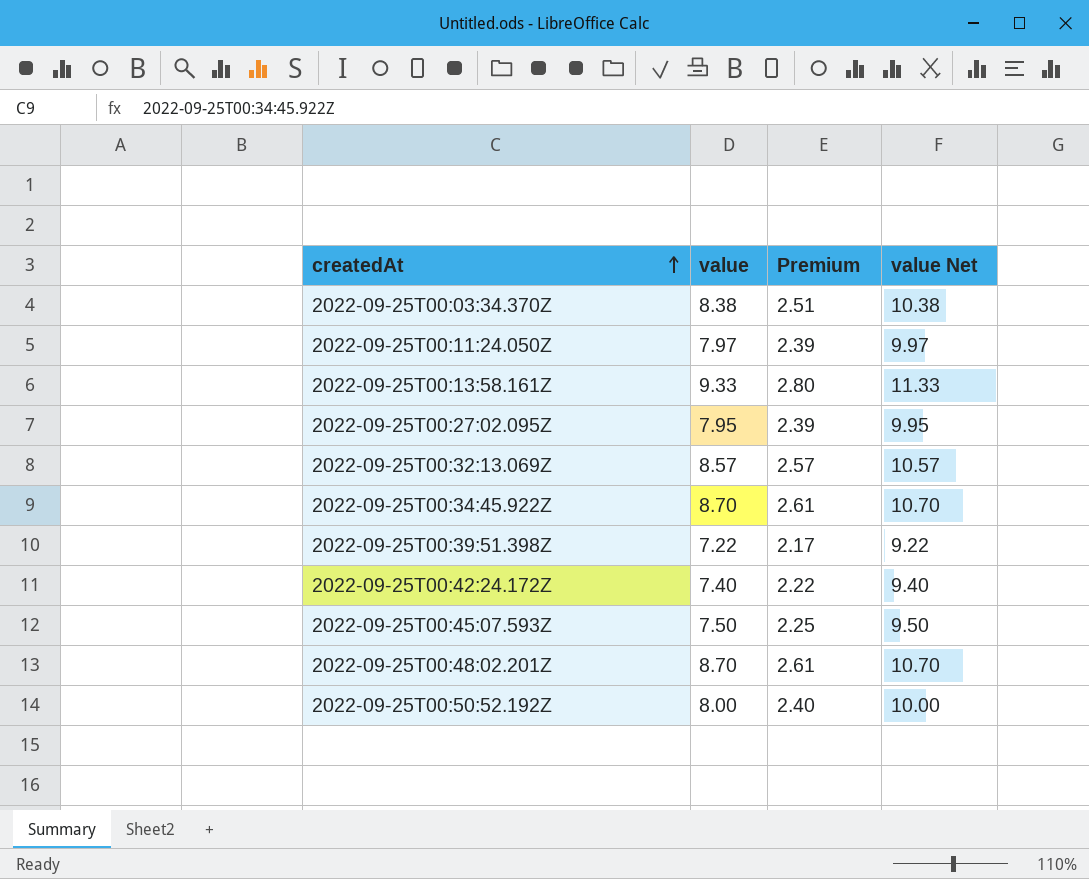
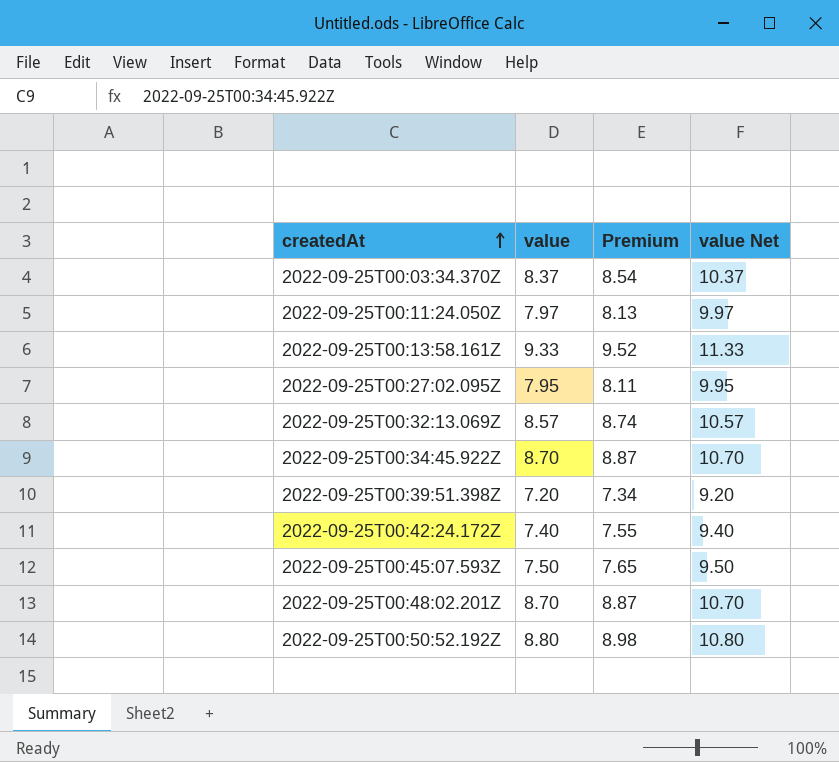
column Premium | formula: [value] * 0.3 -> [value] * 1.02
2022-09-25T00:03:34.370Z | value: 8.38 -> 8.37
2022-09-25T00:03:34.370Z | value Net: 10.38 -> 10.37
2022-09-25T00:39:51.398Z | value: 7.22 -> 7.20
2022-09-25T00:39:51.398Z | value Net: 9.22 -> 9.20
2022-09-25T00:50:52.192Z | value: 8.00 -> 8.80
2022-09-25T00:50:52.192Z | value Net: 10.00 -> 10.80

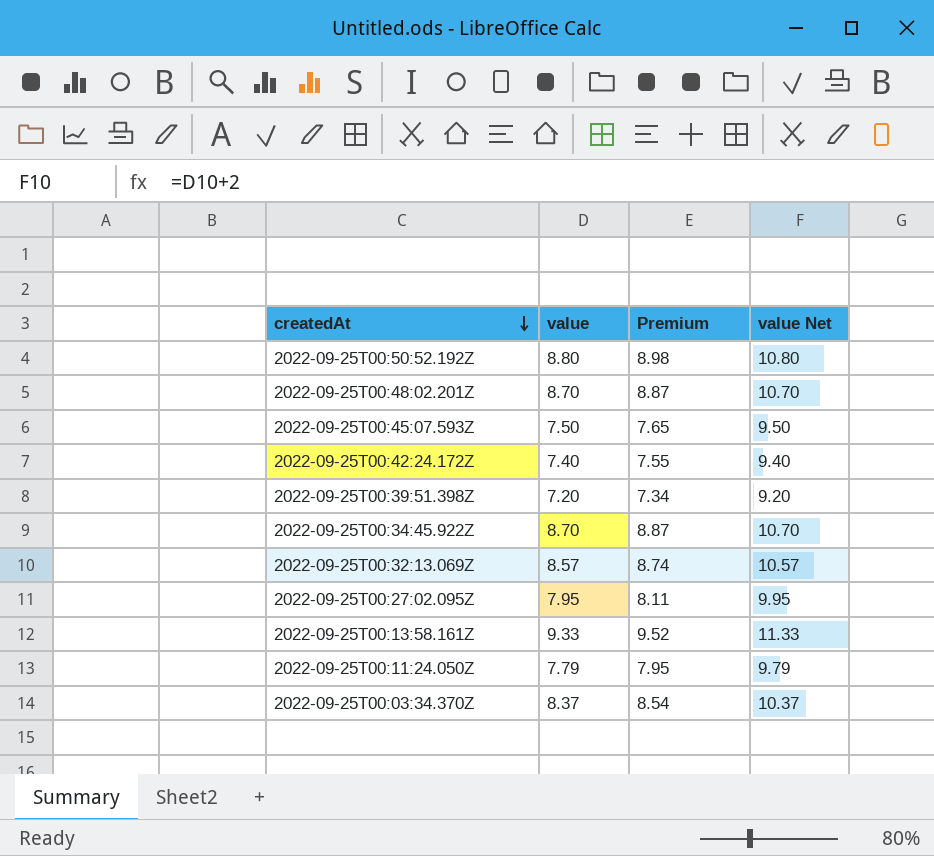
row order: createdAt ascending -> createdAt descending
2022-09-25T00:11:24.050Z | value: 7.97 -> 7.79
2022-09-25T00:11:24.050Z | Premium: 8.13 -> 7.95
2022-09-25T00:11:24.050Z | value Net: 9.97 -> 9.79

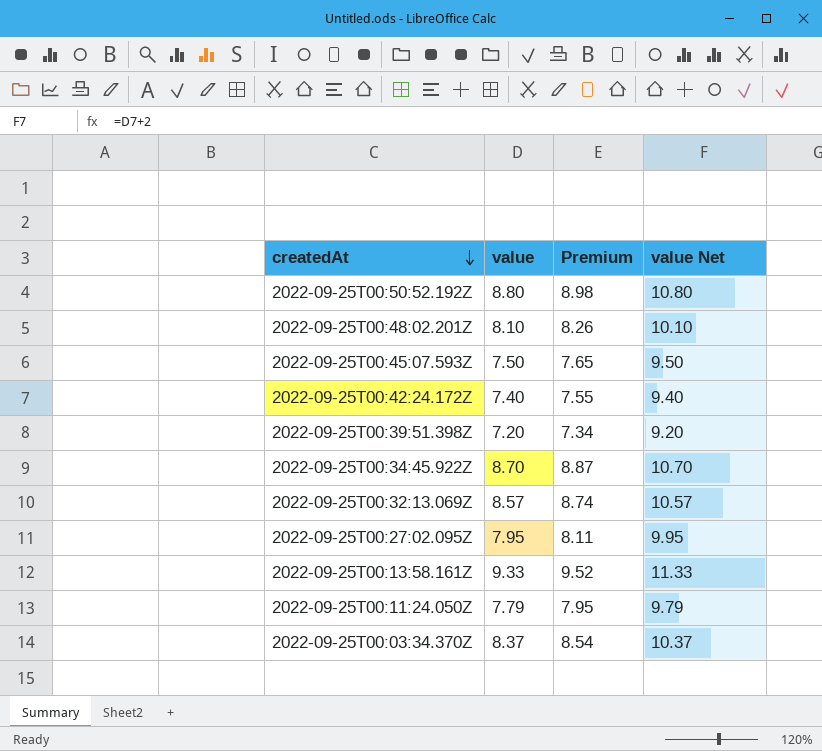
2022-09-25T00:48:02.201Z | value: 8.70 -> 8.10
2022-09-25T00:48:02.201Z | Premium: 8.87 -> 8.26
2022-09-25T00:48:02.201Z | value Net: 10.70 -> 10.10

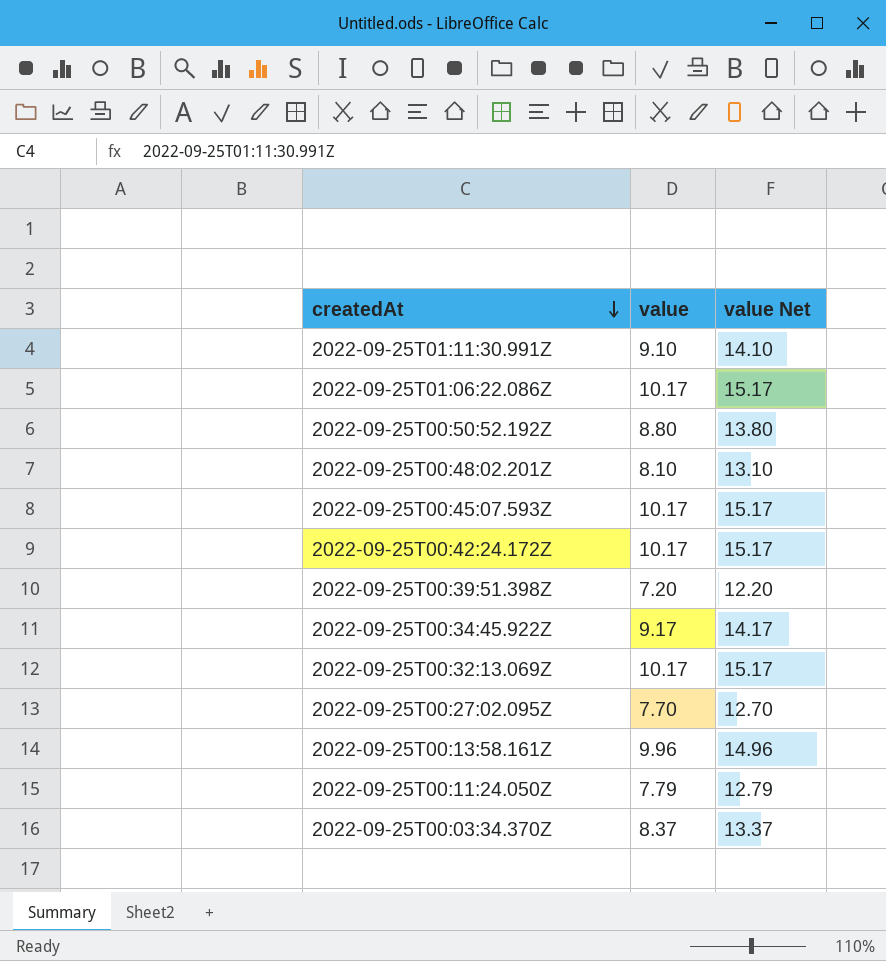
column Premium | formula: [value] * 1.02 -> none
column value Net | formula: [value] + 2 -> [value] + 5
row 2022-09-25T01:11:30.991Z: none -> 9.10 | 14.10
row 2022-09-25T01:06:22.086Z: none -> 10.17 | 15.17
2022-09-25T00:45:07.593Z | value: 7.50 -> 10.17
2022-09-25T00:42:24.172Z | value: 7.40 -> 10.17
2022-09-25T00:34:45.922Z | value: 8.70 -> 9.17
2022-09-25T00:32:13.069Z | value: 8.57 -> 10.17
2022-09-25T00:27:02.095Z | value: 7.95 -> 7.70
2022-09-25T00:13:58.161Z | value: 9.33 -> 9.96

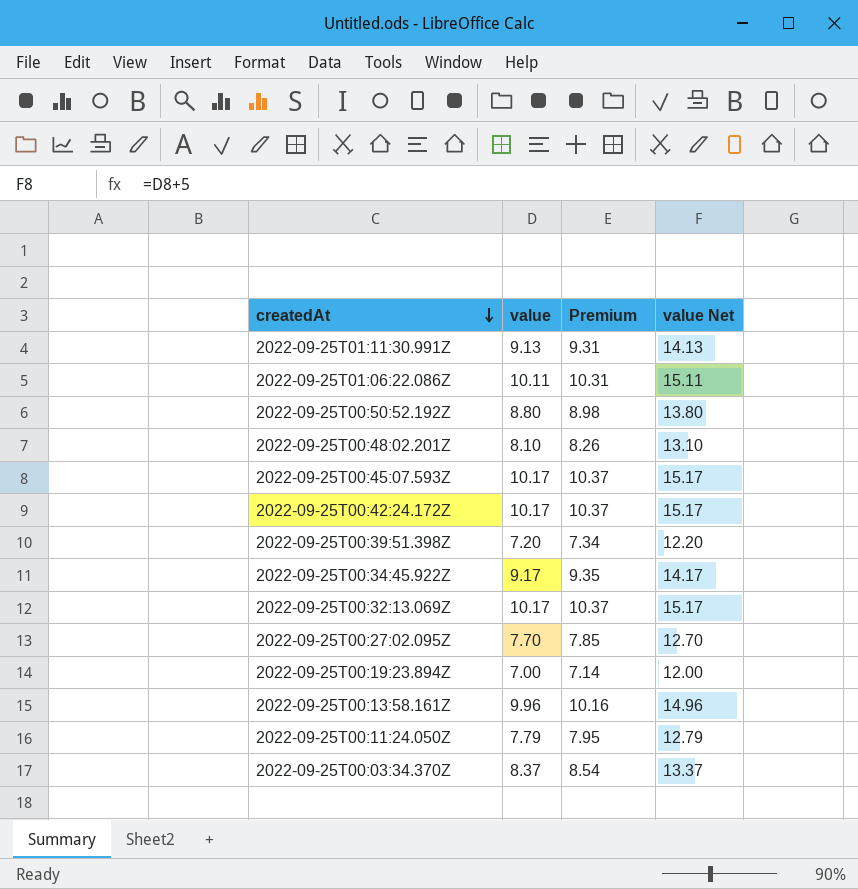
column Premium | formula: none -> [value] * 1.02
2022-09-25T01:11:30.991Z | value: 9.10 -> 9.13
2022-09-25T01:11:30.991Z | value Net: 14.10 -> 14.13
2022-09-25T01:06:22.086Z | value: 10.17 -> 10.11
2022-09-25T01:06:22.086Z | value Net: 15.17 -> 15.11
row 2022-09-25T00:19:23.894Z: none -> 7.00 | 7.14 | 12.00

